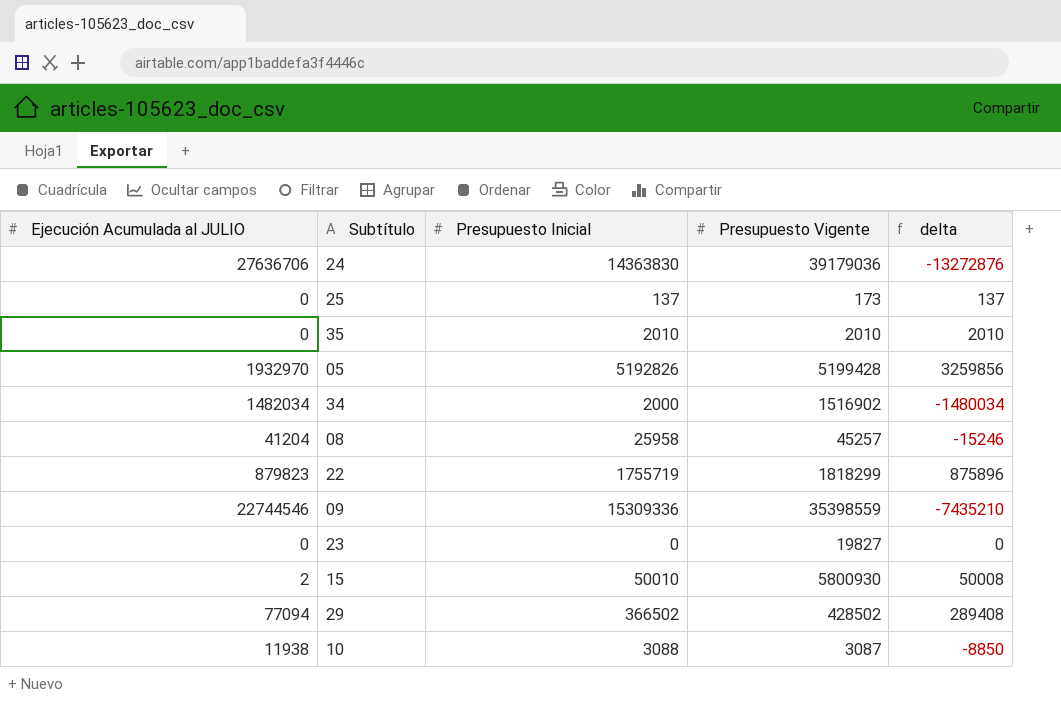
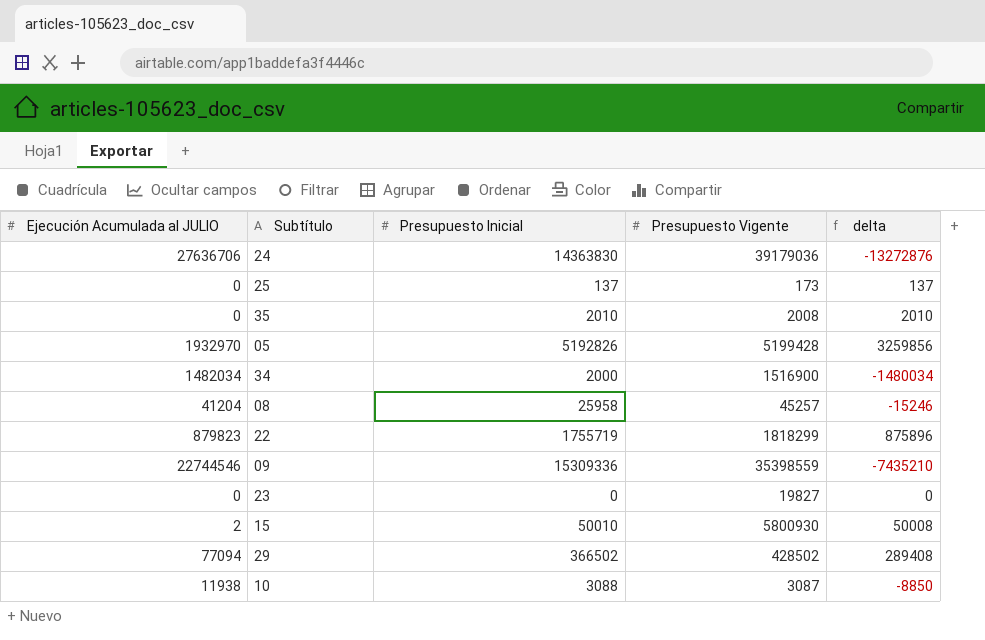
35 | Presupuesto Vigente: 2010 -> 2008
34 | Presupuesto Vigente: 1516902 -> 1516900

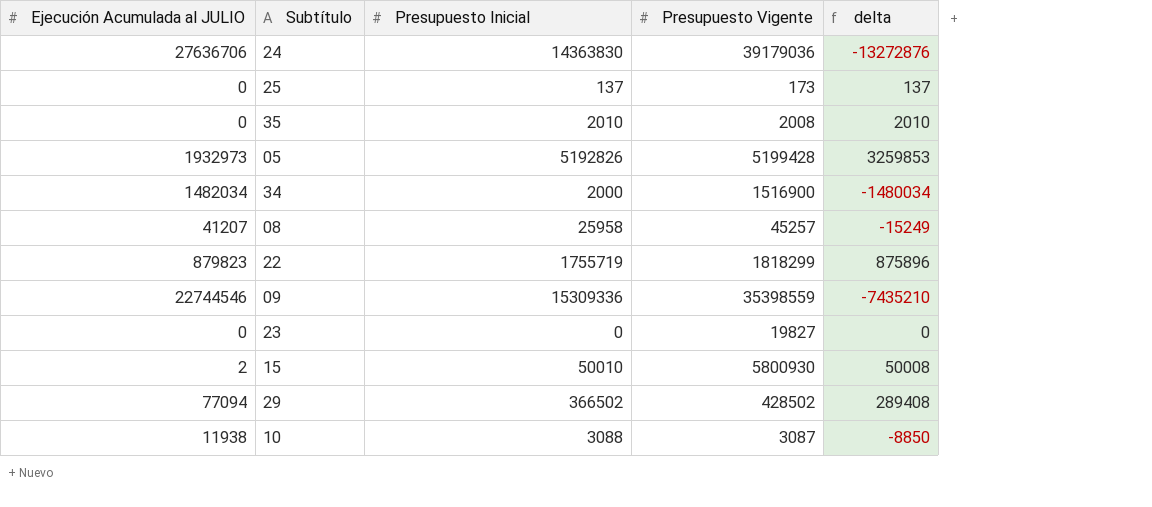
05 | Ejecución Acumulada al JULIO: 1932970 -> 1932973
05 | delta: 3259856 -> 3259853
08 | Ejecución Acumulada al JULIO: 41204 -> 41207
08 | delta: -15246 -> -15249

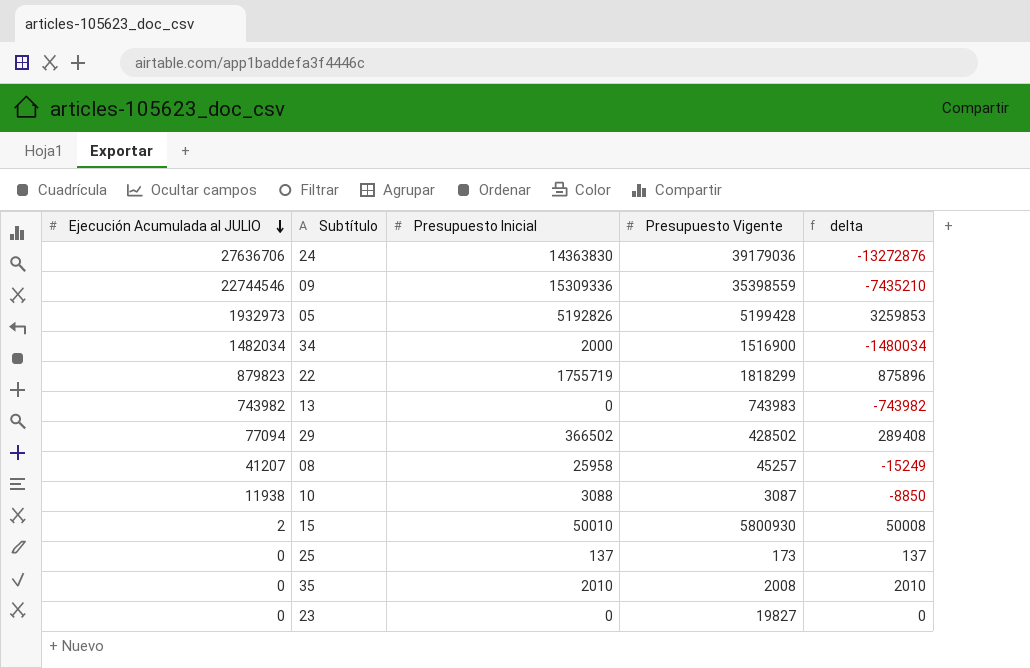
row order: none -> Ejecución Acumulada al JULIO descending
row 13: none -> 743982 | 0 | 743983 | -743982

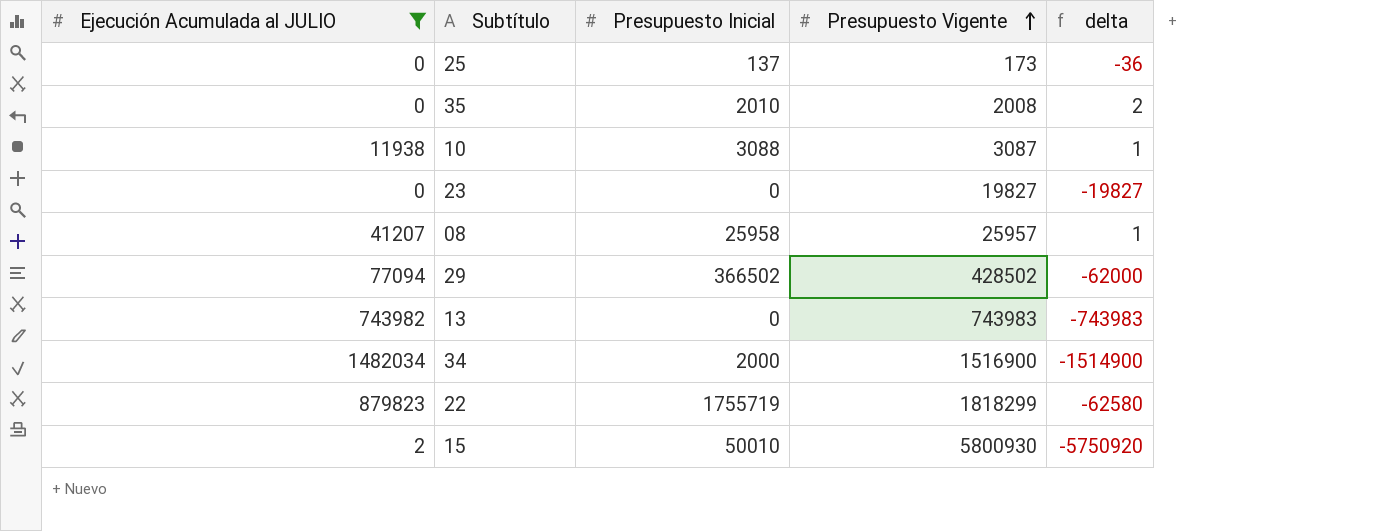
filter: none -> Ejecución Acumulada al JULIO <= 1482034
row order: Ejecución Acumulada al JULIO descending -> Presupuesto Vigente ascending
column delta | formula: [Presupuesto Inicial] - [Ejecución Acumulada al JULIO] -> [Presupuesto Inicial] - [Presupuesto Vigente]
08 | Presupuesto Vigente: 45257 -> 25957

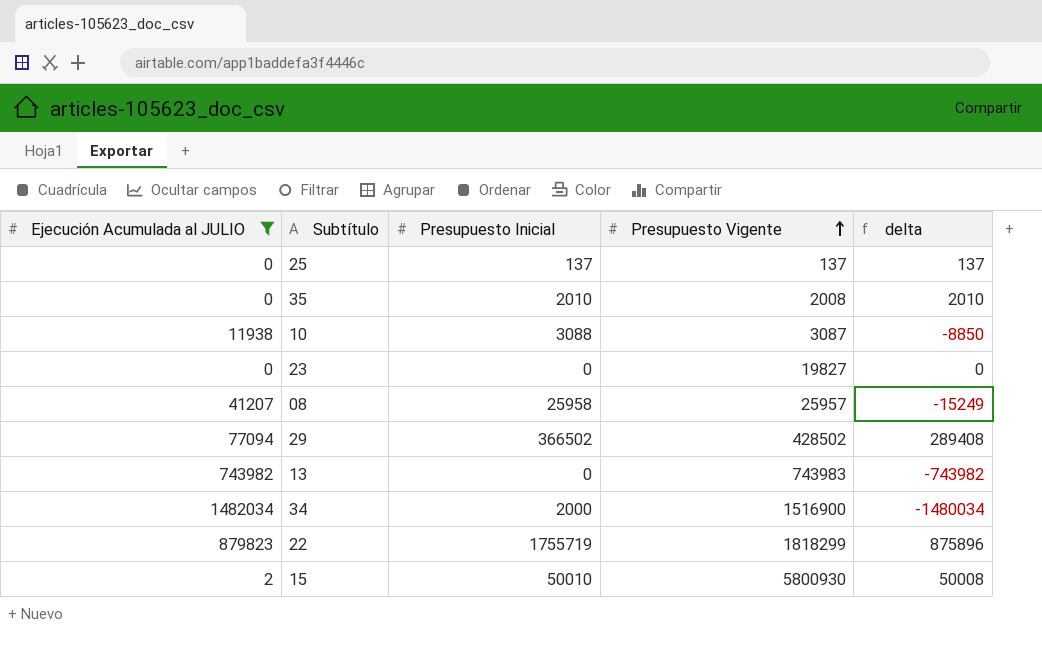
column delta | formula: [Presupuesto Inicial] - [Presupuesto Vigente] -> [Presupuesto Inicial] - [Ejecución Acumulada al JULIO]
25 | Presupuesto Vigente: 173 -> 137

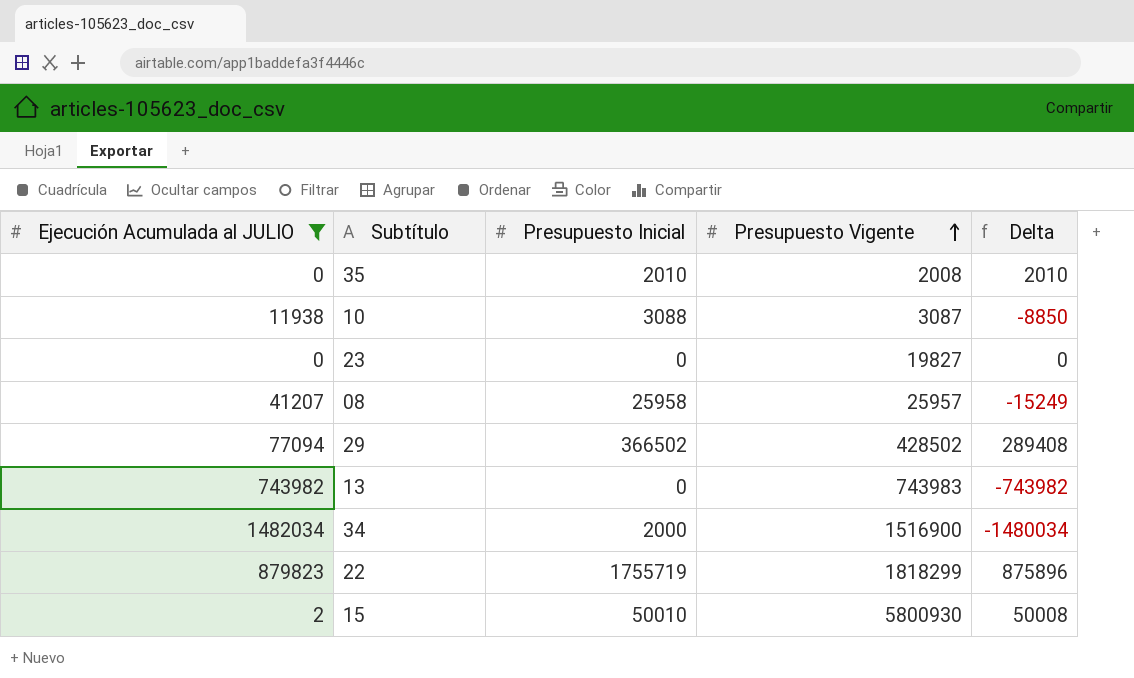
column name: delta -> Delta
row 25: 0 | 137 | 137 | 137 -> none

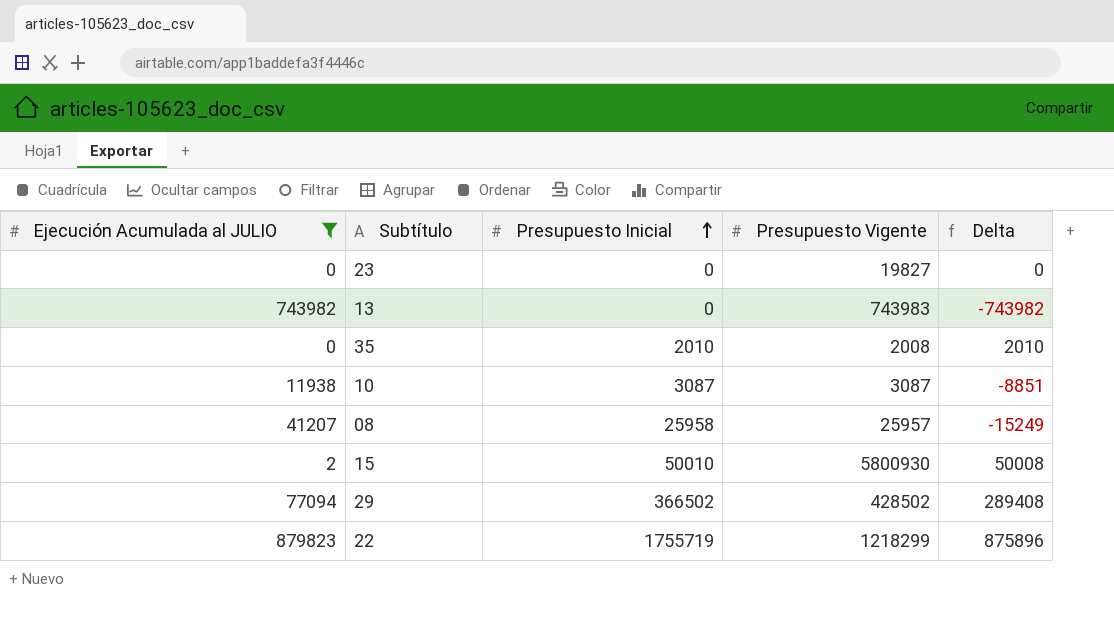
row order: Presupuesto Vigente ascending -> Presupuesto Inicial ascending
row 34: 1482034 | 2000 | 1516900 | -1480034 -> none
10 | Presupuesto Inicial: 3088 -> 3087
10 | Delta: -8850 -> -8851
22 | Presupuesto Vigente: 1818299 -> 1218299

